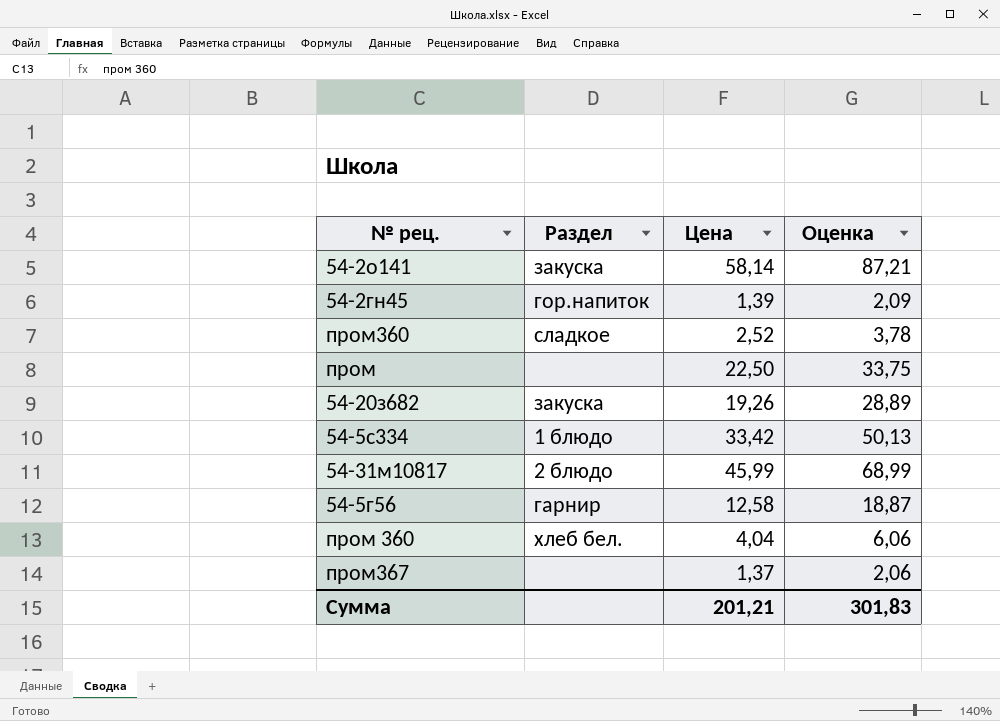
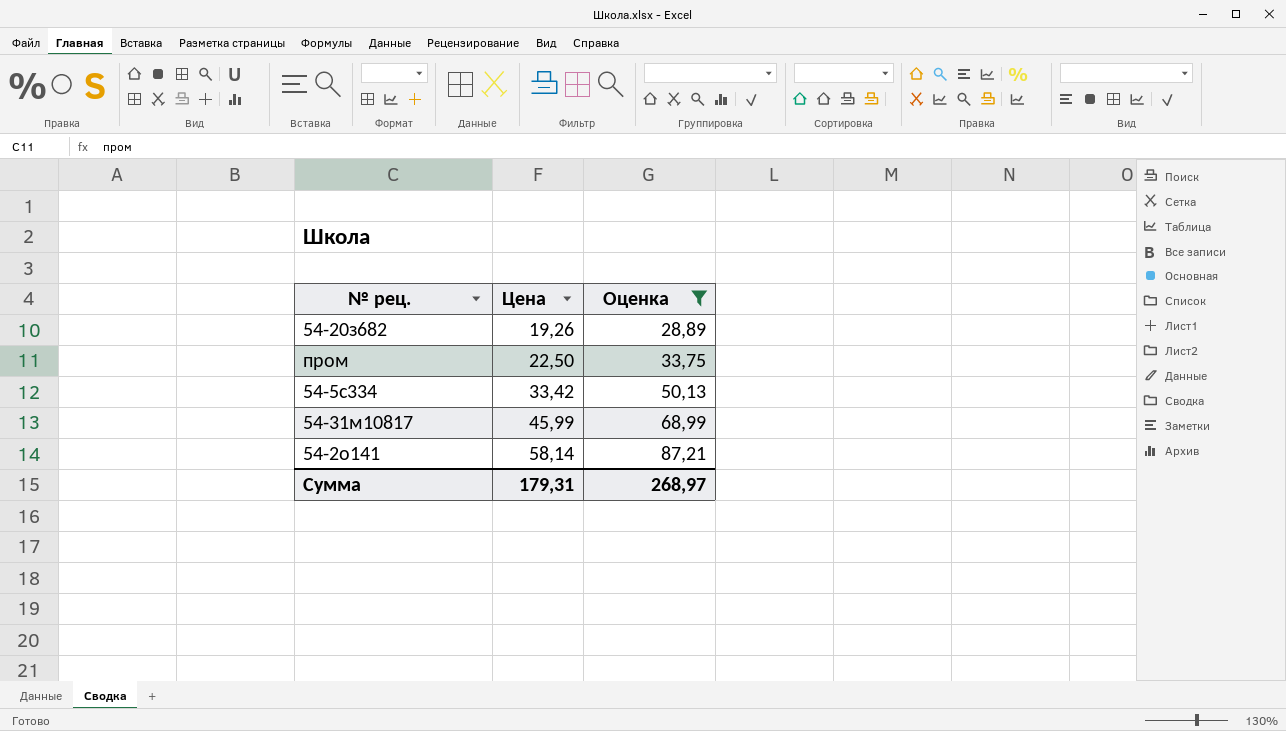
filter: none -> Оценка >= 28,89
row order: none -> Цена ascending
column Раздел | position: 2 -> none
Сумма | Цена: 201,21 -> 179,31
Сумма | Оценка: 301,83 -> 268,97

